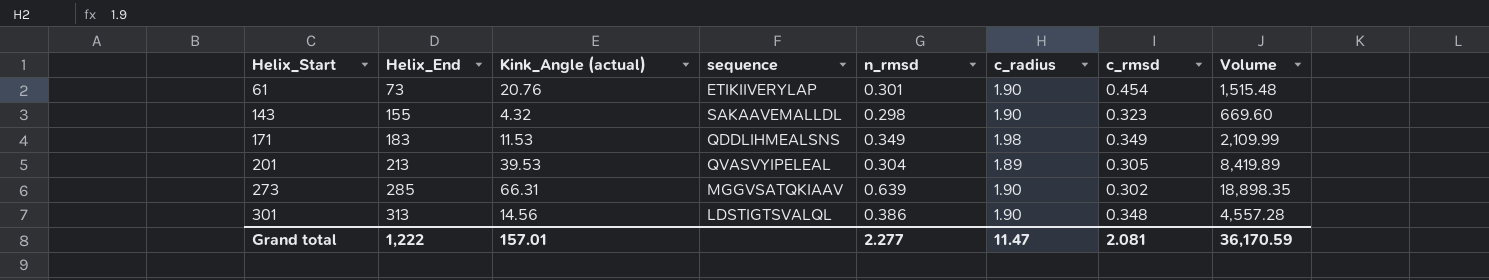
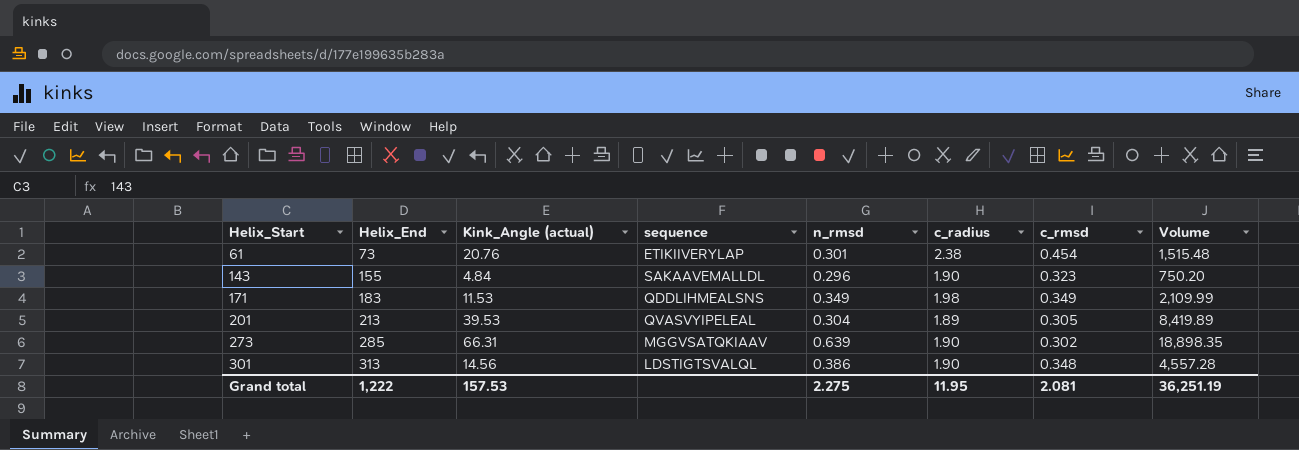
61 | c_radius: 1.90 -> 2.38
143 | Kink_Angle (actual): 4.32 -> 4.84
143 | n_rmsd: 0.298 -> 0.296
143 | Volume: 669.60 -> 750.20
Grand total | Kink_Angle (actual): 157.01 -> 157.53
Grand total | n_rmsd: 2.277 -> 2.275
Grand total | c_radius: 11.47 -> 11.95
Grand total | Volume: 36,170.59 -> 36,251.19

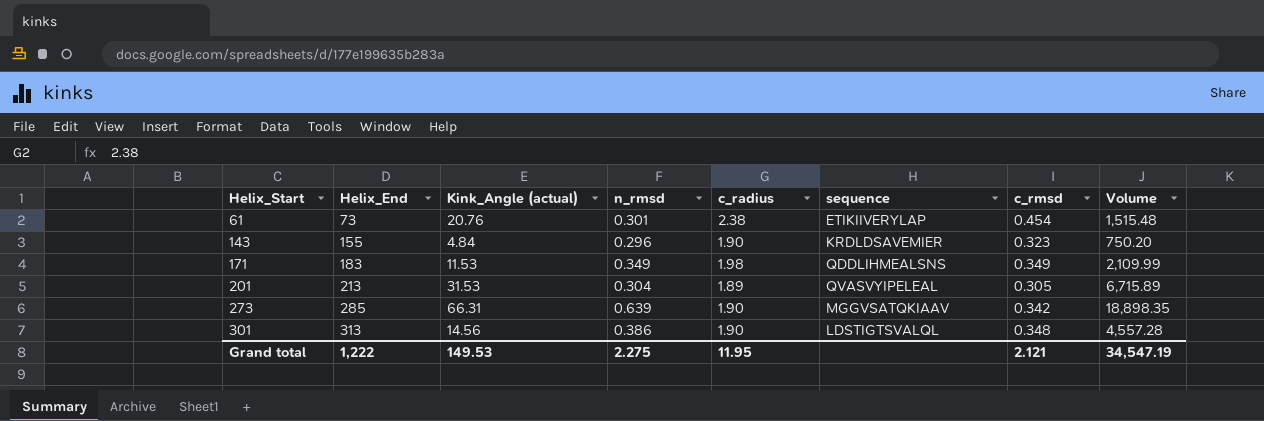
column sequence | position: 4 -> 6
143 | sequence: SAKAAVEMALLDL -> KRDLDSAVEMIER
201 | Kink_Angle (actual): 39.53 -> 31.53
201 | Volume: 8,419.89 -> 6,715.89
273 | c_rmsd: 0.302 -> 0.342
Grand total | Kink_Angle (actual): 157.53 -> 149.53
Grand total | c_rmsd: 2.081 -> 2.121
Grand total | Volume: 36,251.19 -> 34,547.19

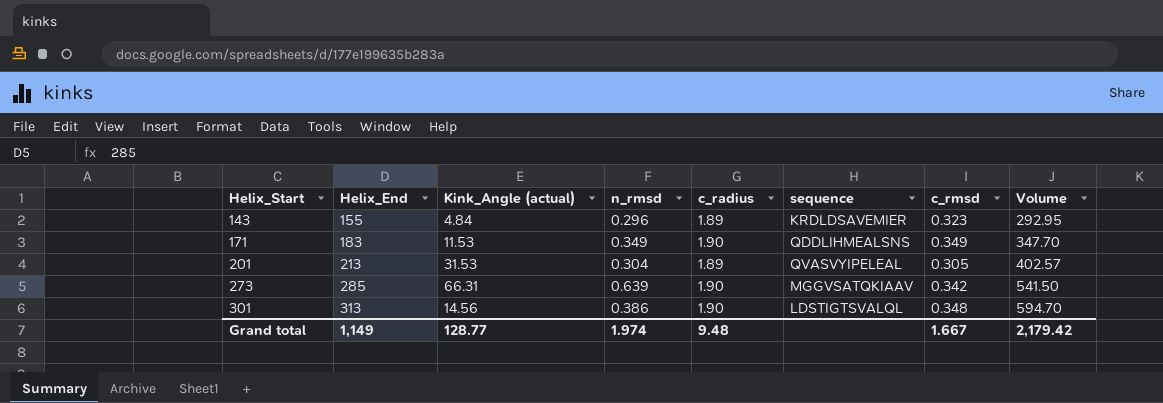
column Volume | formula: [Helix_End] * [Kink_Angle (actual)] -> [Helix_End] * [c_radius]
row 61: 73 | 20.76 | 0.301 | 2.38 | ETIKIIVERYLAP | 0.454 | 1,515.48 -> none
143 | c_radius: 1.90 -> 1.89
171 | c_radius: 1.98 -> 1.90
Grand total | Helix_End: 1,222 -> 1,149
Grand total | Kink_Angle (actual): 149.53 -> 128.77
Grand total | n_rmsd: 2.275 -> 1.974
Grand total | c_radius: 11.95 -> 9.48
Grand total | c_rmsd: 2.121 -> 1.667
Grand total | Volume: 34,547.19 -> 2,179.42

